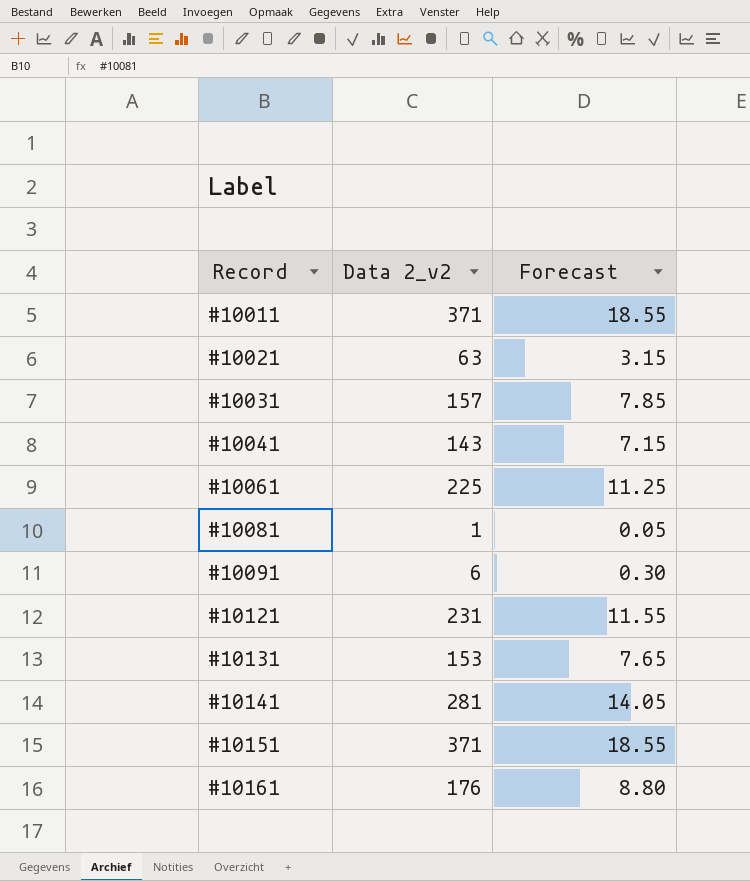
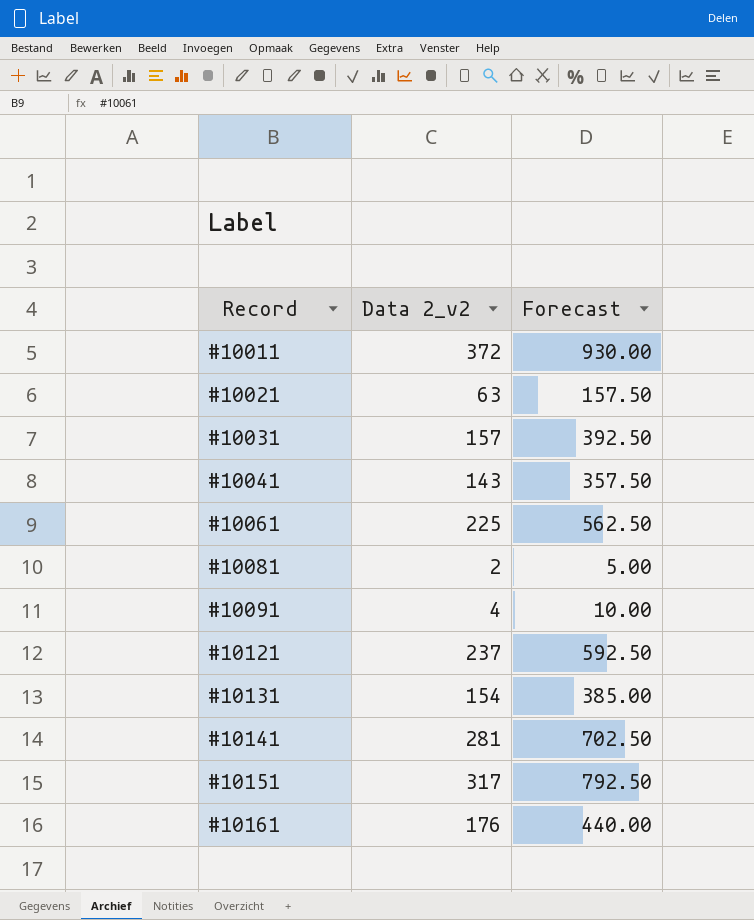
column Forecast | formula: [Data 2_v2] * 0.05 -> [Data 2_v2] * 2.5
#10011 | Data 2_v2: 371 -> 372
#10081 | Data 2_v2: 1 -> 2
#10091 | Data 2_v2: 6 -> 4
#10121 | Data 2_v2: 231 -> 237
#10131 | Data 2_v2: 153 -> 154
#10151 | Data 2_v2: 371 -> 317

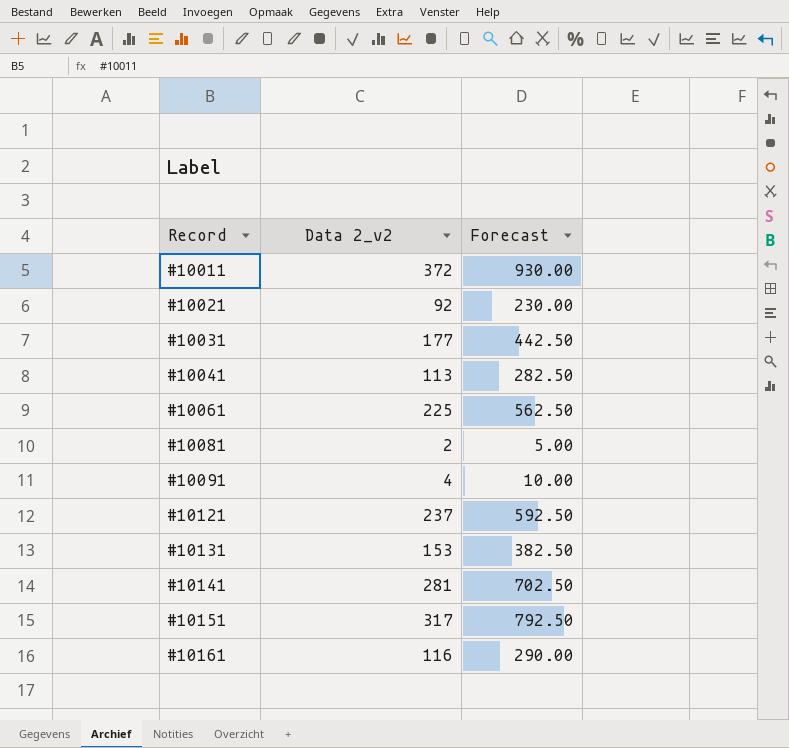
#10021 | Data 2_v2: 63 -> 92
#10021 | Forecast: 157.50 -> 230.00
#10031 | Data 2_v2: 157 -> 177
#10031 | Forecast: 392.50 -> 442.50
#10041 | Data 2_v2: 143 -> 113
#10041 | Forecast: 357.50 -> 282.50
#10131 | Data 2_v2: 154 -> 153
#10131 | Forecast: 385.00 -> 382.50
#10161 | Data 2_v2: 176 -> 116
#10161 | Forecast: 440.00 -> 290.00

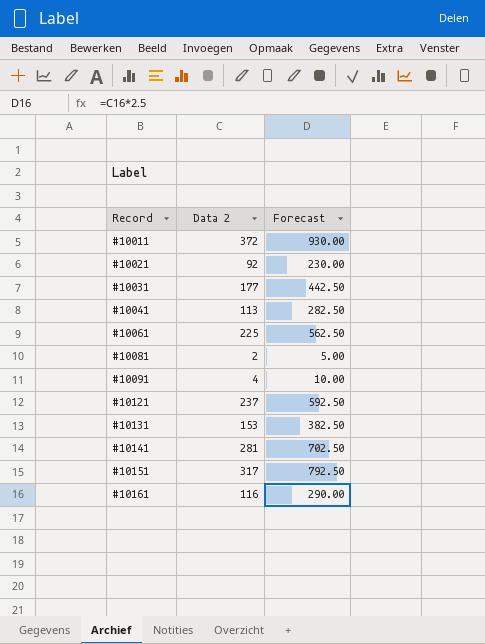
column name: Data 2_v2 -> Data 2

